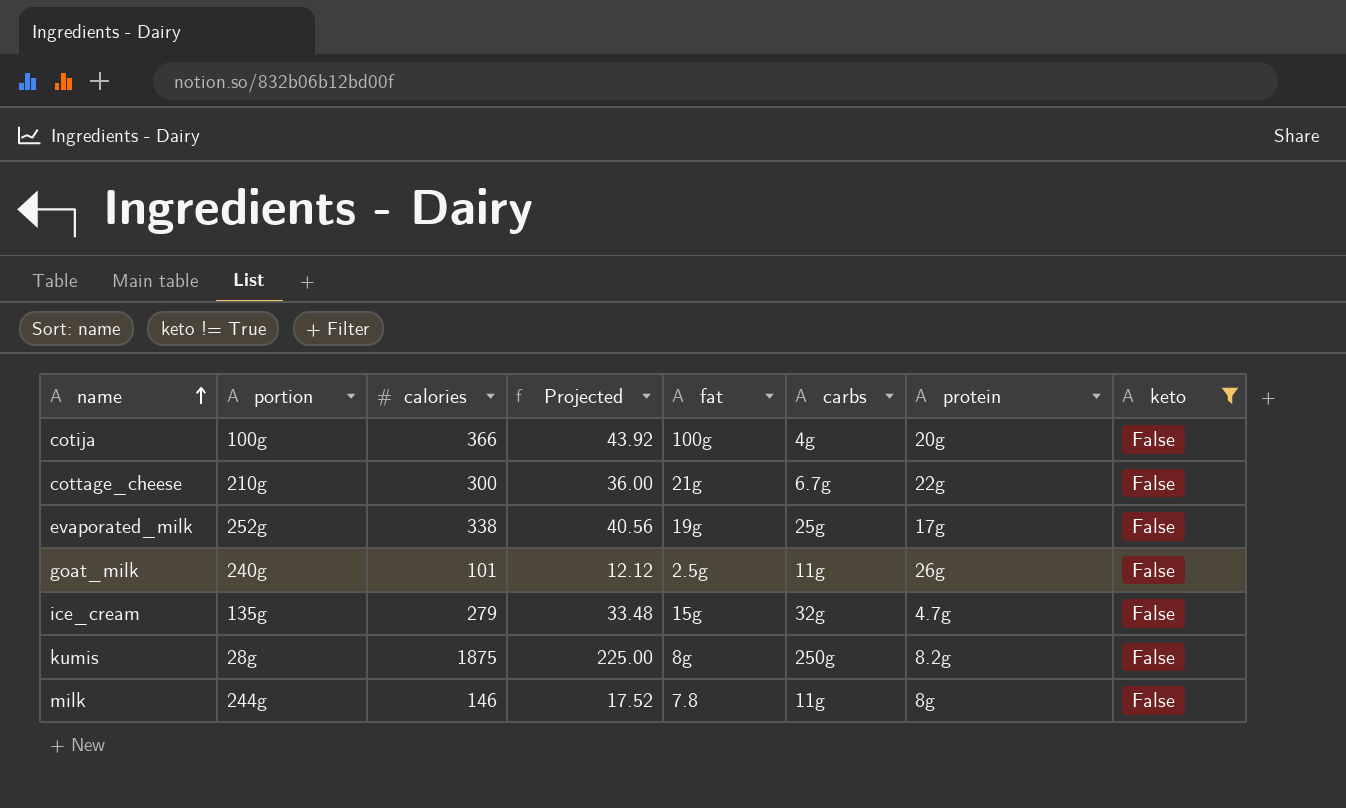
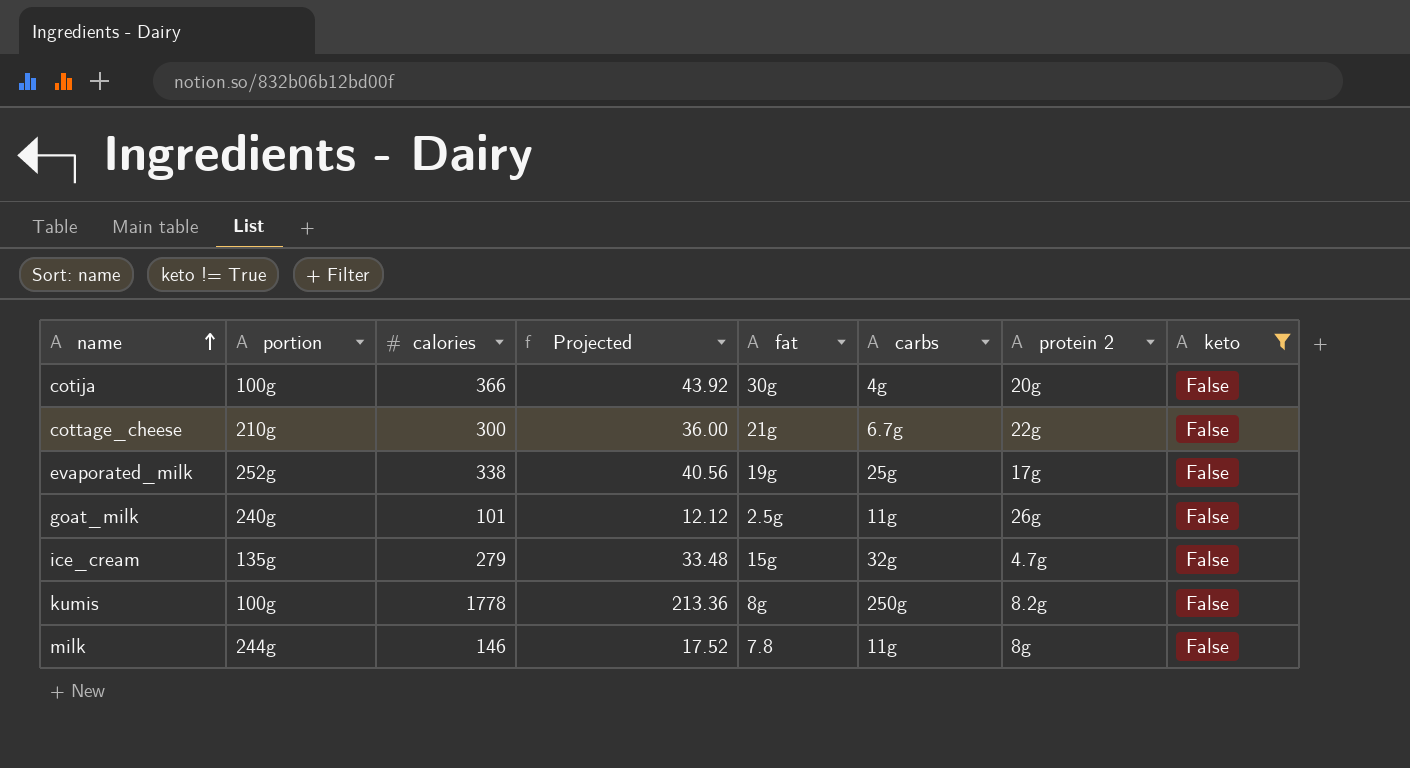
column name: protein -> protein 2
cotija | fat: 100g -> 30g
kumis | portion: 28g -> 100g
kumis | calories: 1875 -> 1778
kumis | Projected: 225.00 -> 213.36

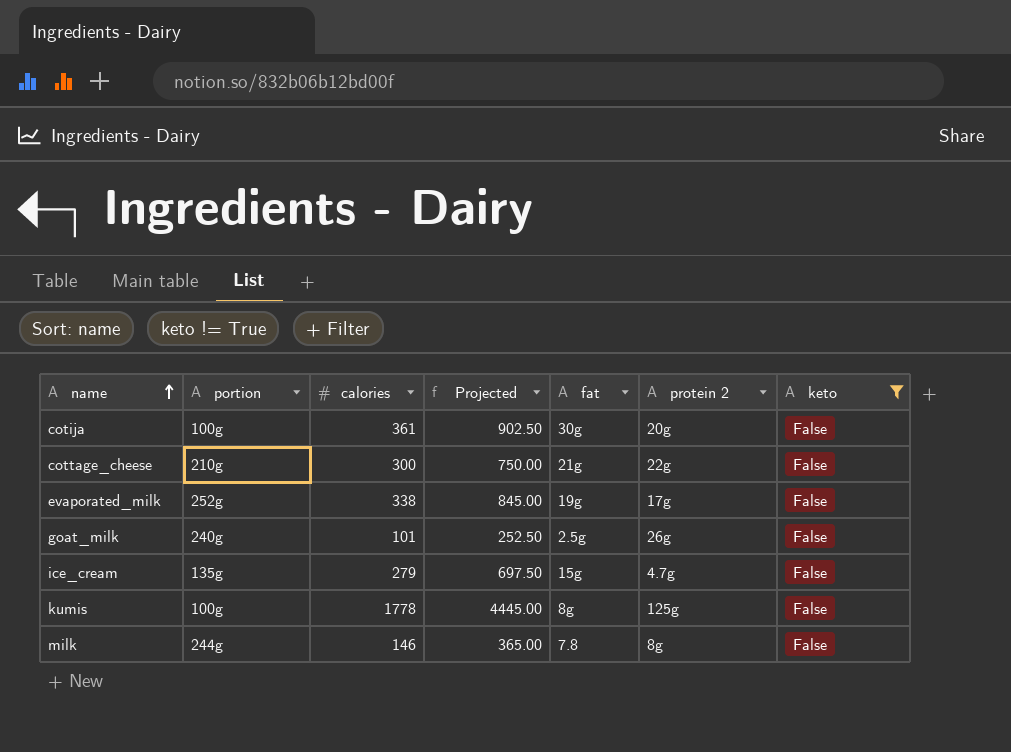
column carbs | position: 6 -> none
column Projected | formula: [calories] * 0.12 -> [calories] * 2.5
cotija | calories: 366 -> 361
kumis | protein 2: 8.2g -> 125g

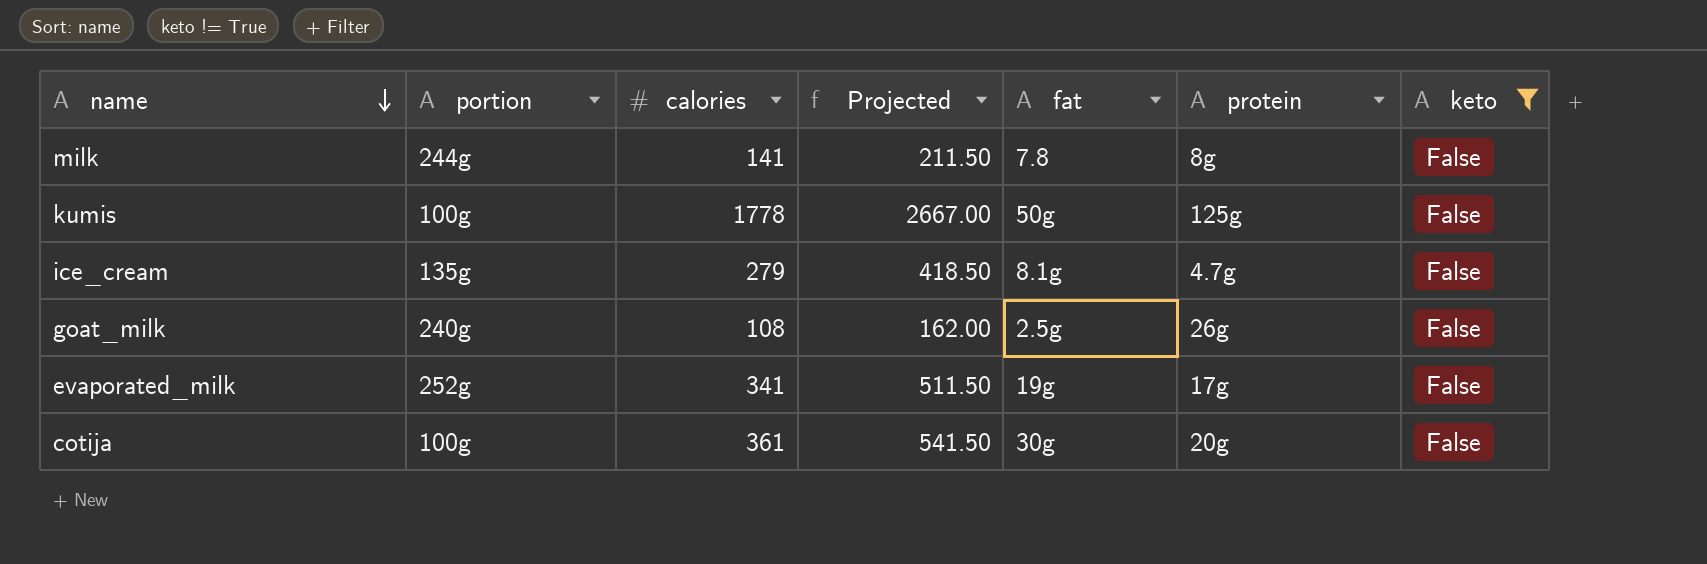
row order: name ascending -> name descending
column Projected | formula: [calories] * 2.5 -> [calories] * 1.5
column name: protein 2 -> protein
row cottage_cheese: 210g | 300 | 750.00 | 21g | 22g | False -> none
milk | calories: 146 -> 141
kumis | fat: 8g -> 50g
ice_cream | fat: 15g -> 8.1g
goat_milk | calories: 101 -> 108
evaporated_milk | calories: 338 -> 341

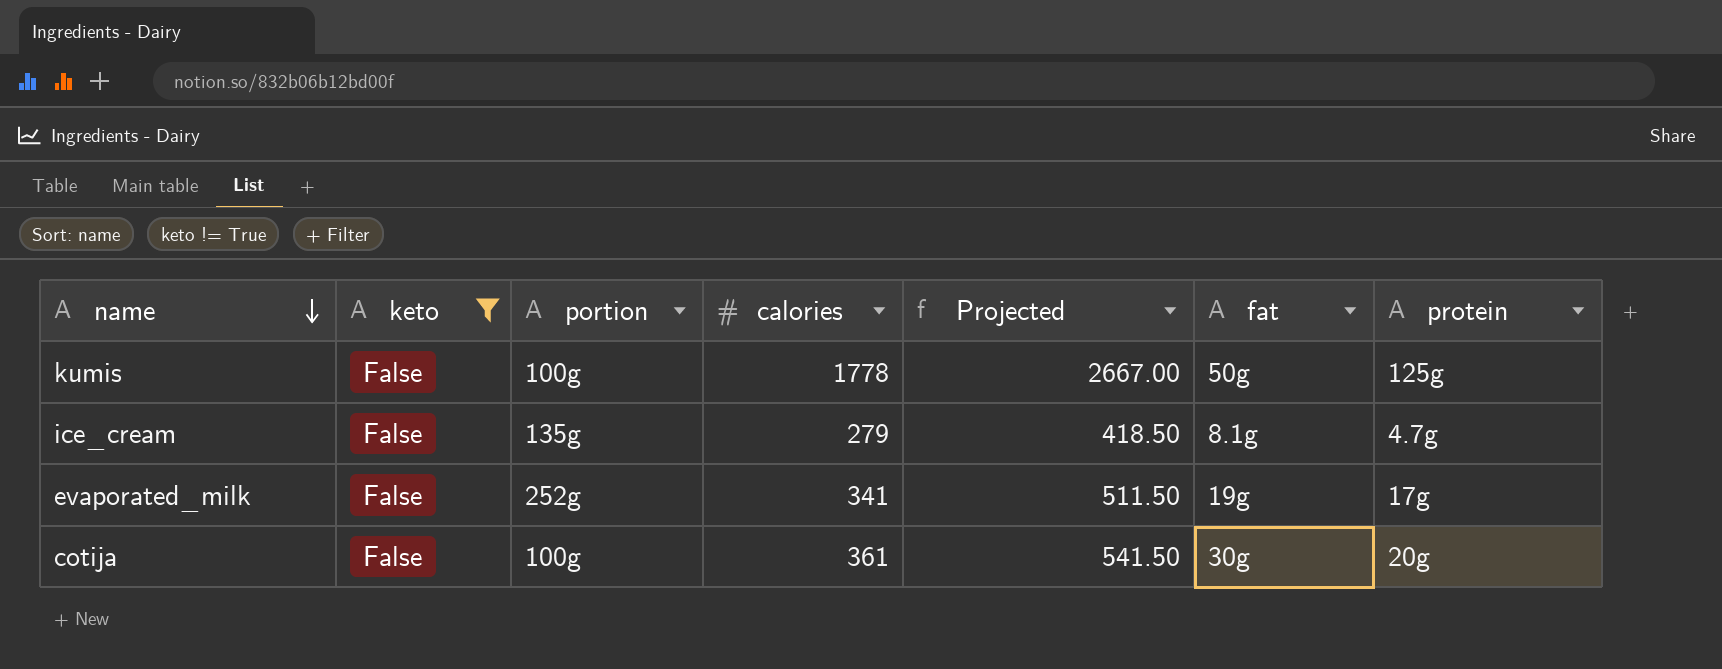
column keto | position: 7 -> 2
row milk: 244g | 141 | 211.50 | 7.8 | 8g | False -> none
row goat_milk: 240g | 108 | 162.00 | 2.5g | 26g | False -> none

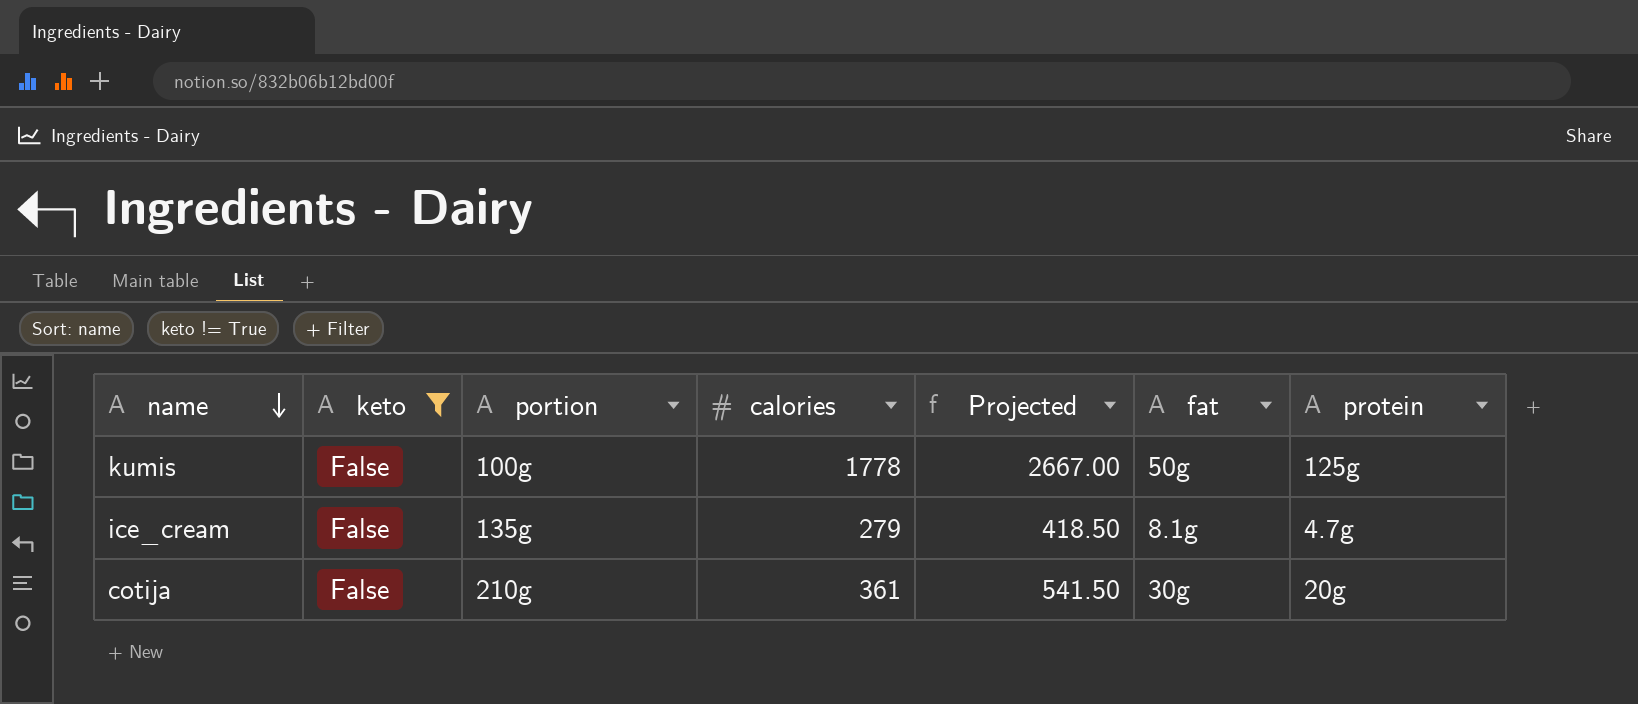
row evaporated_milk: False | 252g | 341 | 511.50 | 19g | 17g -> none
cotija | portion: 100g -> 210g

